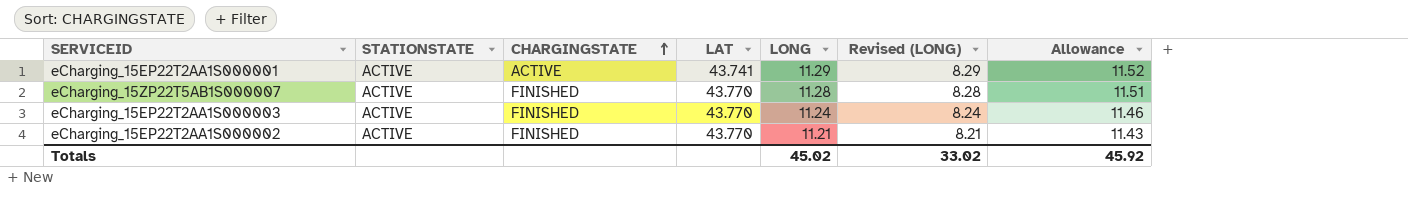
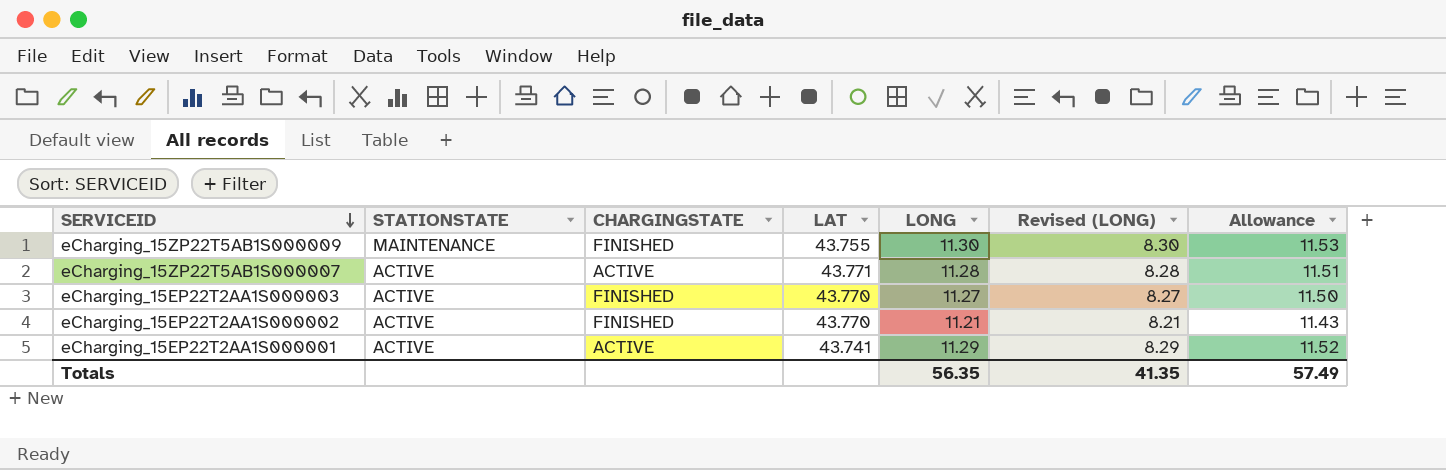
row order: CHARGINGSTATE ascending -> SERVICEID descending
row eCharging_15ZP22T5AB1S000009: none -> MAINTENANCE | FINISHED | 43.755 | 11.30 | 8.30 | 11.53
eCharging_15ZP22T5AB1S000007 | CHARGINGSTATE: FINISHED -> ACTIVE
eCharging_15ZP22T5AB1S000007 | LAT: 43.770 -> 43.771
eCharging_15EP22T2AA1S000003 | LONG: 11.24 -> 11.27
eCharging_15EP22T2AA1S000003 | Revised (LONG): 8.24 -> 8.27
eCharging_15EP22T2AA1S000003 | Allowance: 11.46 -> 11.50
Totals | LONG: 45.02 -> 56.35
Totals | Revised (LONG): 33.02 -> 41.35
Totals | Allowance: 45.92 -> 57.49

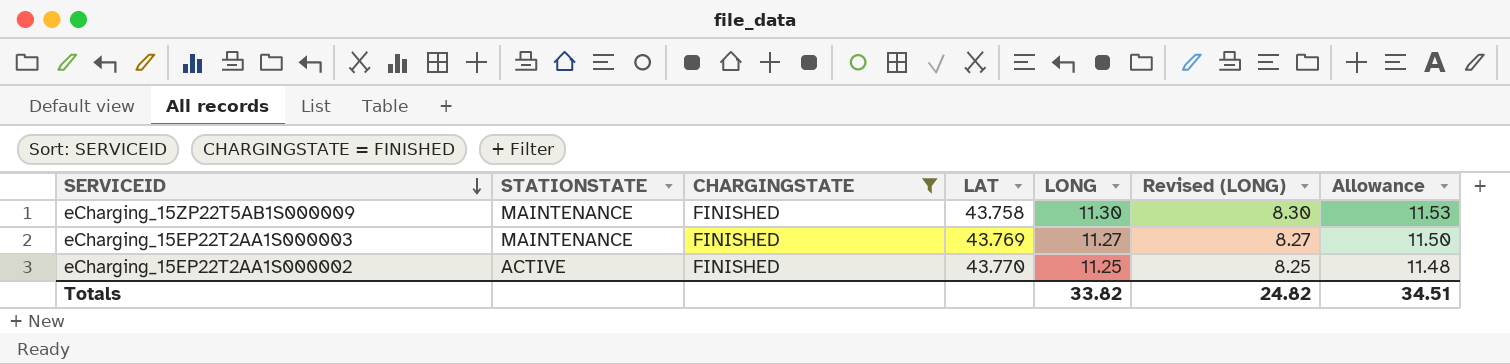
filter: none -> CHARGINGSTATE = FINISHED
eCharging_15ZP22T5AB1S000009 | LAT: 43.755 -> 43.758
eCharging_15EP22T2AA1S000003 | STATIONSTATE: ACTIVE -> MAINTENANCE
eCharging_15EP22T2AA1S000003 | LAT: 43.770 -> 43.769
eCharging_15EP22T2AA1S000002 | LONG: 11.21 -> 11.25
eCharging_15EP22T2AA1S000002 | Revised (LONG): 8.21 -> 8.25
eCharging_15EP22T2AA1S000002 | Allowance: 11.43 -> 11.48
Totals | LONG: 56.35 -> 33.82
Totals | Revised (LONG): 41.35 -> 24.82
Totals | Allowance: 57.49 -> 34.51

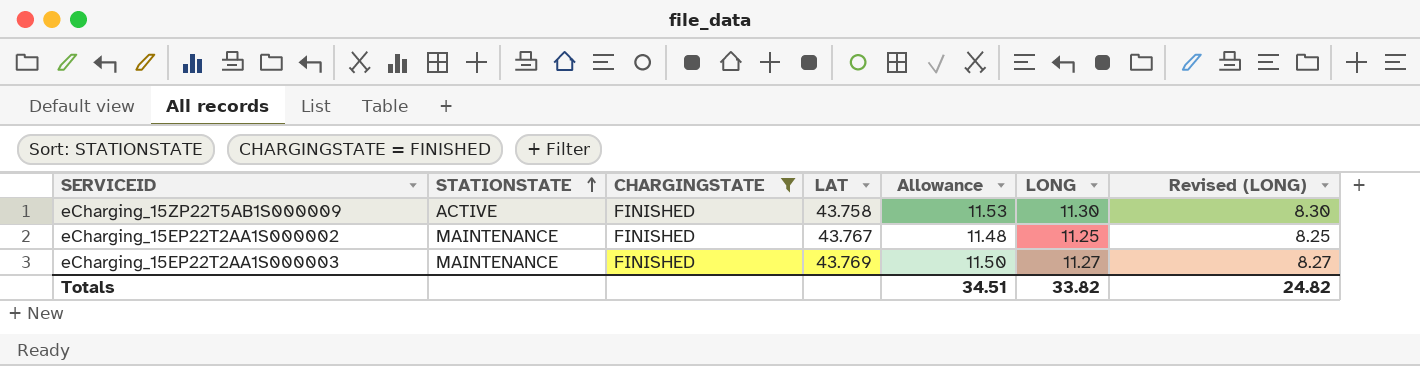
row order: SERVICEID descending -> STATIONSTATE ascending
column Allowance | position: 7 -> 5
eCharging_15ZP22T5AB1S000009 | STATIONSTATE: MAINTENANCE -> ACTIVE
eCharging_15EP22T2AA1S000002 | STATIONSTATE: ACTIVE -> MAINTENANCE
eCharging_15EP22T2AA1S000002 | LAT: 43.770 -> 43.767

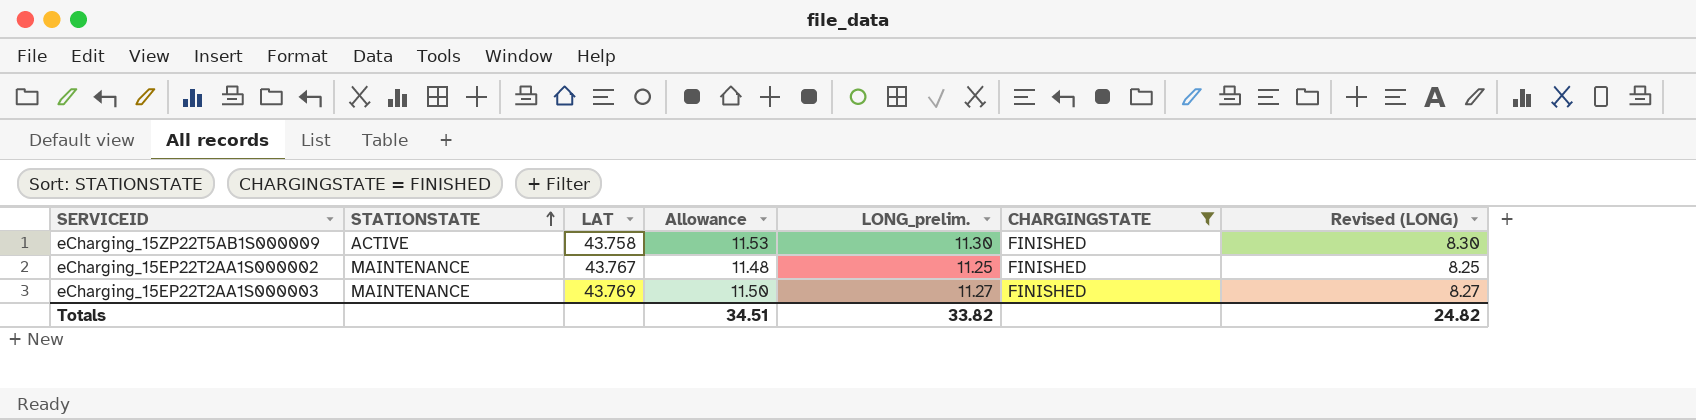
column name: LONG -> LONG_prelim.
column CHARGINGSTATE | position: 3 -> 6

